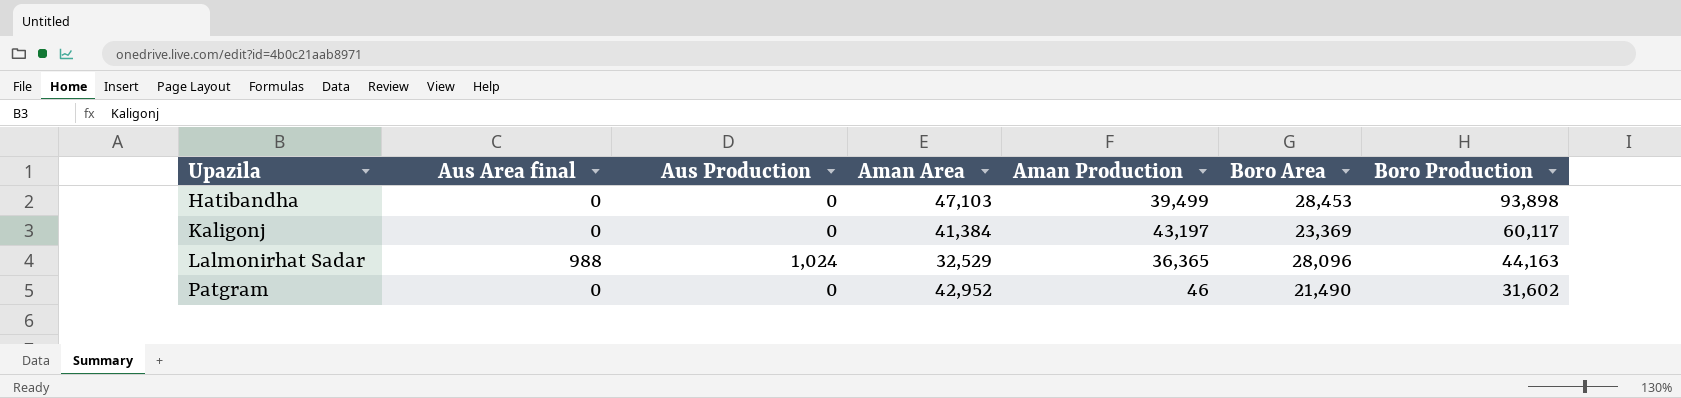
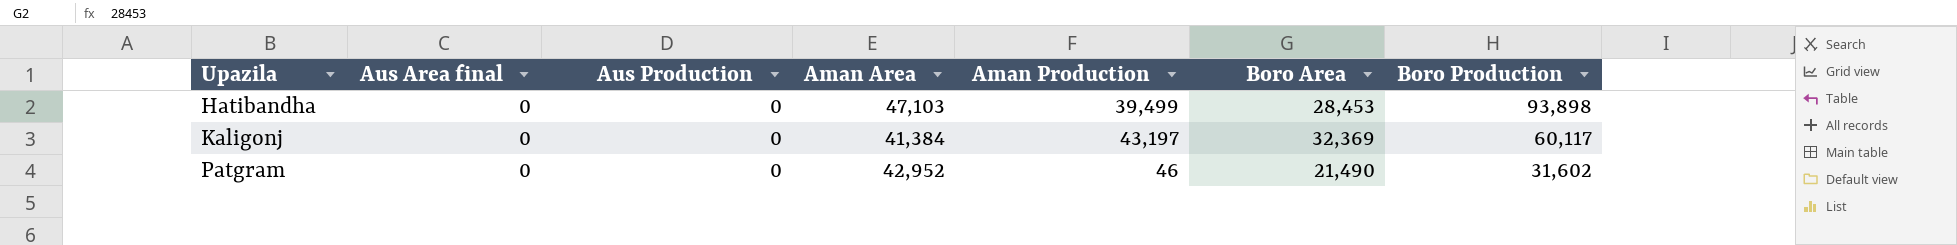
row Lalmonirhat Sadar: 988 | 1,024 | 32,529 | 36,365 | 28,096 | 44,163 -> none
Kaligonj | Boro Area: 23,369 -> 32,369

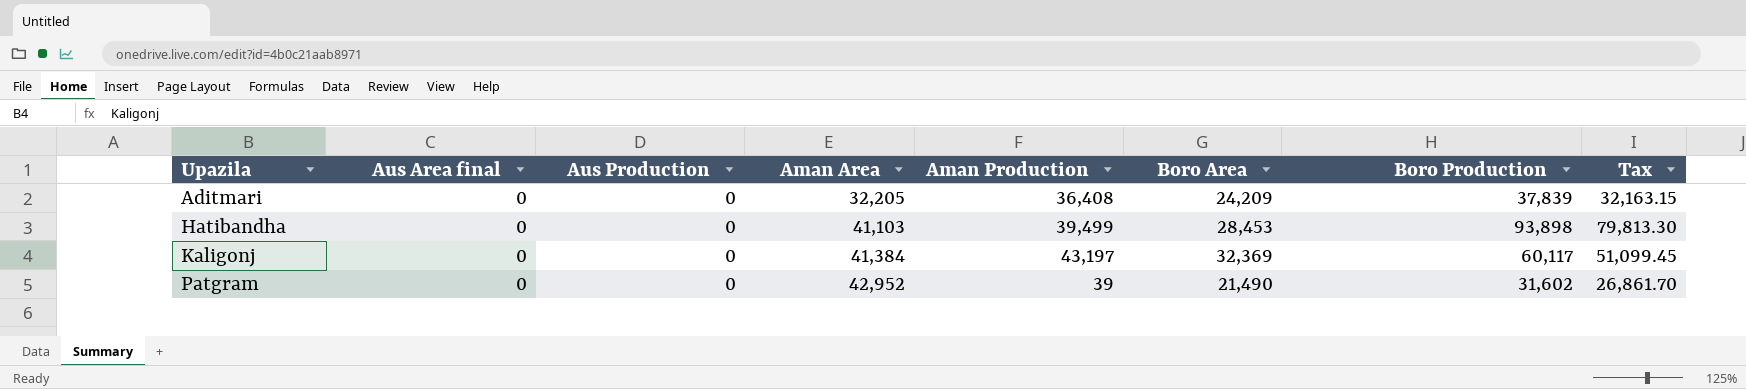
column Tax | formula: none -> [Boro Production] * 0.85
row Aditmari: none -> 0 | 0 | 32,205 | 36,408 | 24,209 | 37,839 | 32,163.15
Hatibandha | Aman Area: 47,103 -> 41,103
Patgram | Aman Production: 46 -> 39

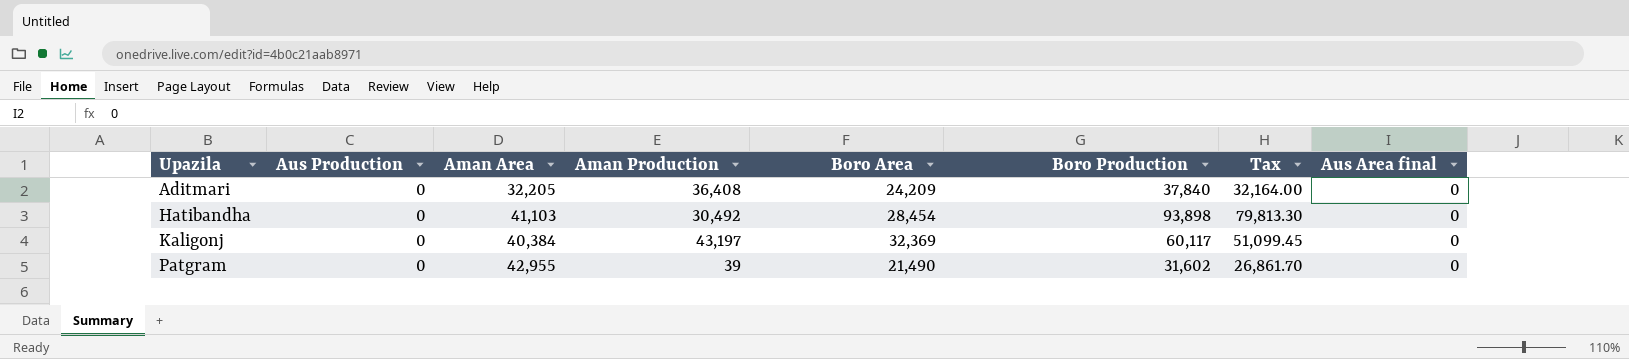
column Aus Area final | position: 2 -> 8
Aditmari | Boro Production: 37,839 -> 37,840
Aditmari | Tax: 32,163.15 -> 32,164.00
Hatibandha | Aman Production: 39,499 -> 30,492
Hatibandha | Boro Area: 28,453 -> 28,454
Kaligonj | Aman Area: 41,384 -> 40,384
Patgram | Aman Area: 42,952 -> 42,955

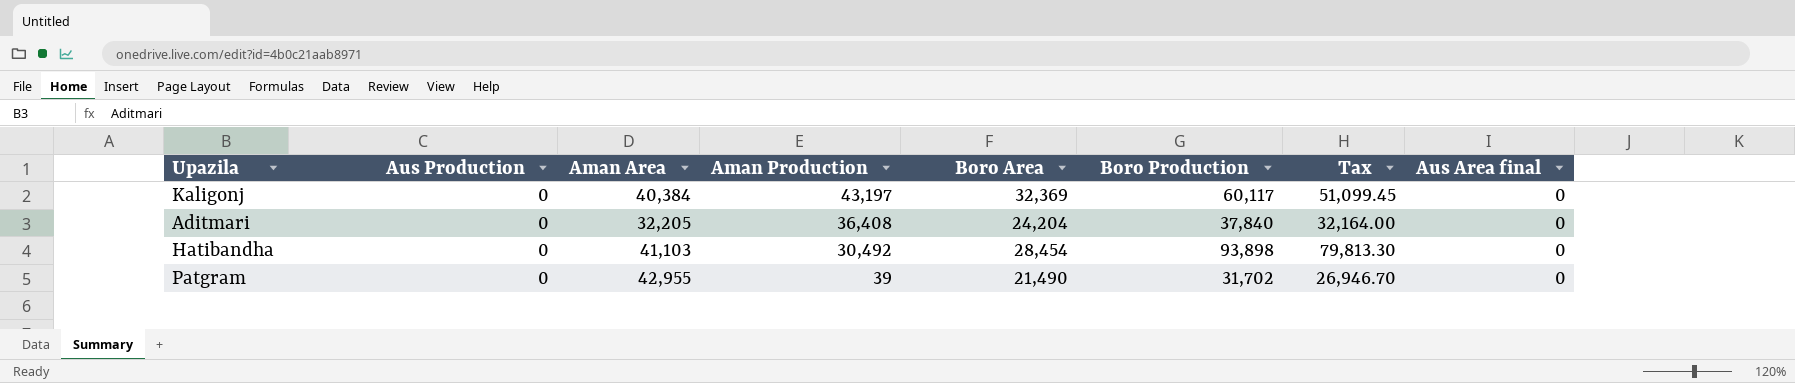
row order: Upazila ascending -> Aman Production descending
Aditmari | Boro Area: 24,209 -> 24,204
Patgram | Boro Production: 31,602 -> 31,702
Patgram | Tax: 26,861.70 -> 26,946.70

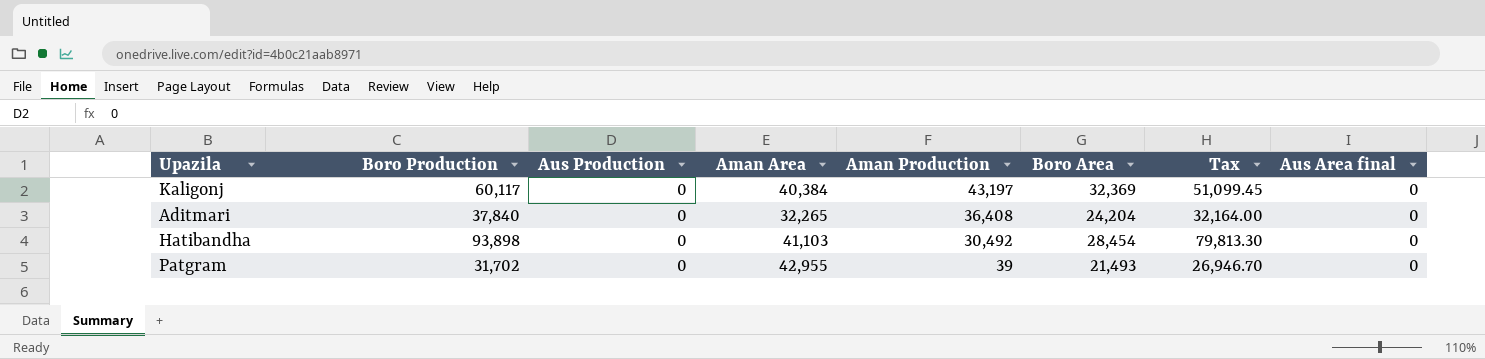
column Boro Production | position: 6 -> 2
Aditmari | Aman Area: 32,205 -> 32,265
Patgram | Boro Area: 21,490 -> 21,493

